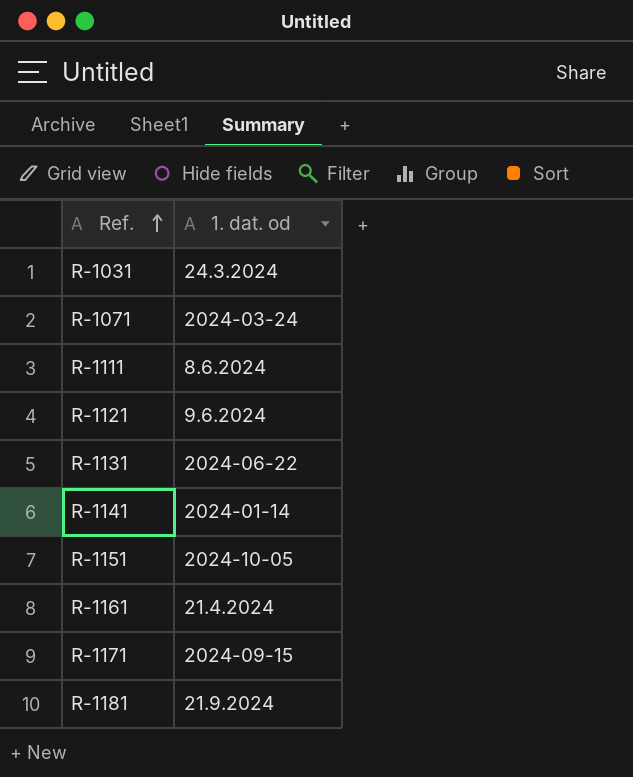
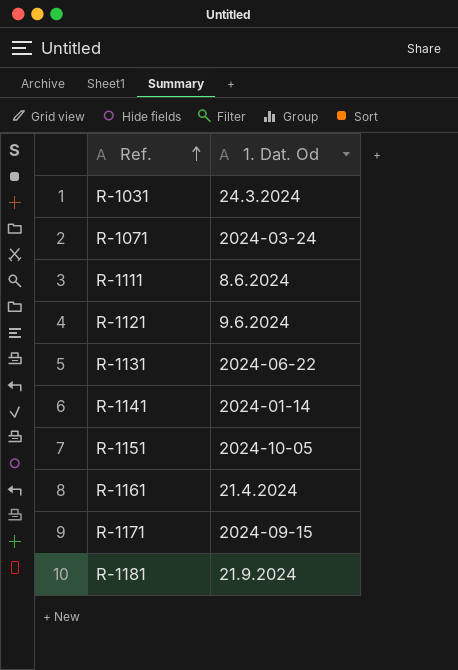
column name: 1. dat. od -> 1. Dat. Od

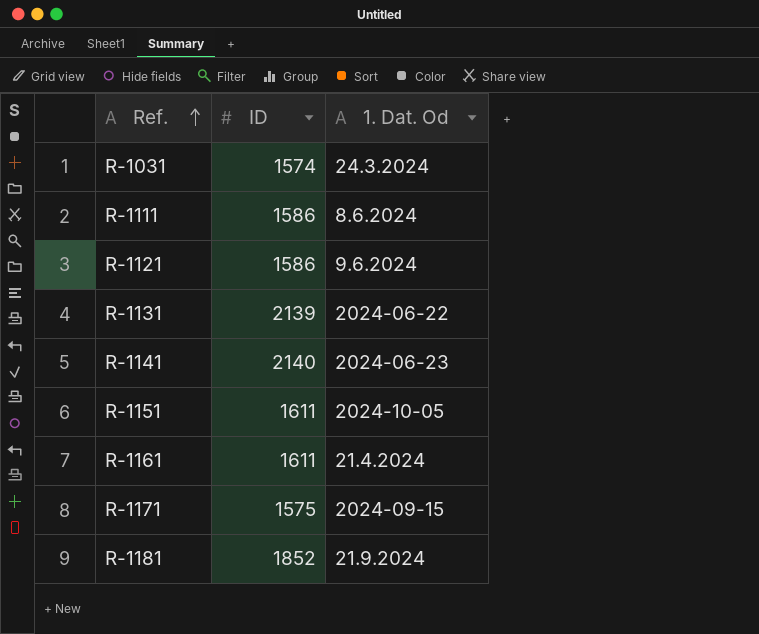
column ID | position: none -> 2
row R-1071: 2024-03-24 -> none
R-1141 | 1. Dat. Od: 2024-01-14 -> 2024-06-23

